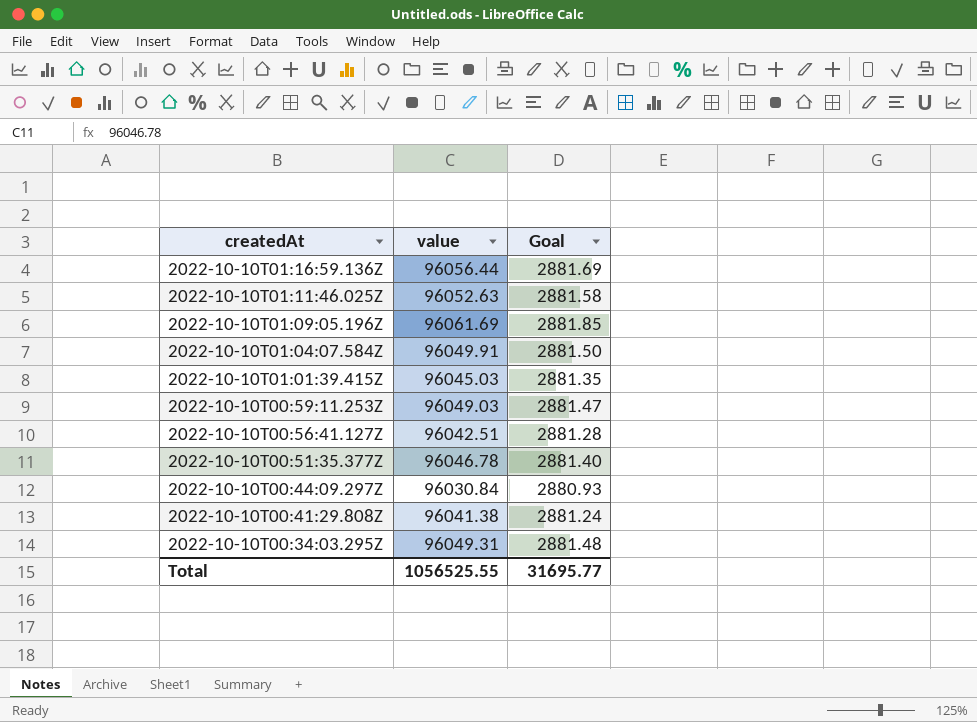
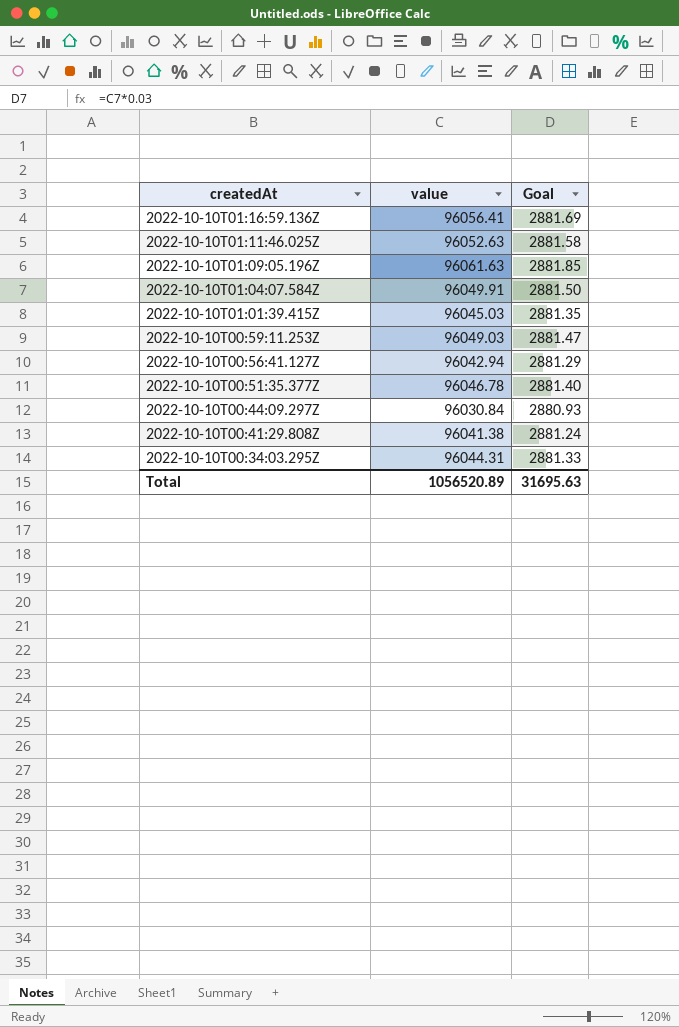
2022-10-10T01:16:59.136Z | value: 96056.44 -> 96056.41
2022-10-10T01:09:05.196Z | value: 96061.69 -> 96061.63
2022-10-10T00:56:41.127Z | value: 96042.51 -> 96042.94
2022-10-10T00:56:41.127Z | Goal: 2881.28 -> 2881.29
2022-10-10T00:34:03.295Z | value: 96049.31 -> 96044.31
2022-10-10T00:34:03.295Z | Goal: 2881.48 -> 2881.33
Total | value: 1056525.55 -> 1056520.89
Total | Goal: 31695.77 -> 31695.63

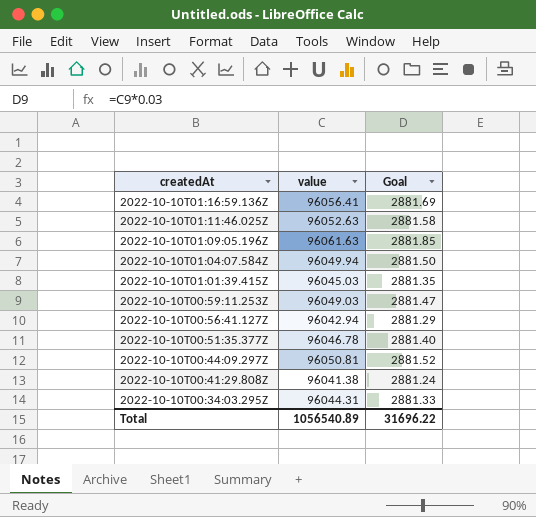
2022-10-10T01:04:07.584Z | value: 96049.91 -> 96049.94
2022-10-10T00:44:09.297Z | value: 96030.84 -> 96050.81
2022-10-10T00:44:09.297Z | Goal: 2880.93 -> 2881.52
Total | value: 1056520.89 -> 1056540.89
Total | Goal: 31695.63 -> 31696.22

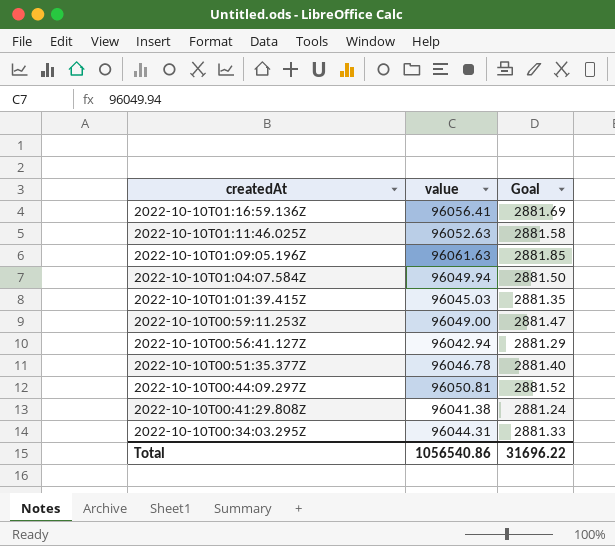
2022-10-10T00:59:11.253Z | value: 96049.03 -> 96049.00
Total | value: 1056540.89 -> 1056540.86

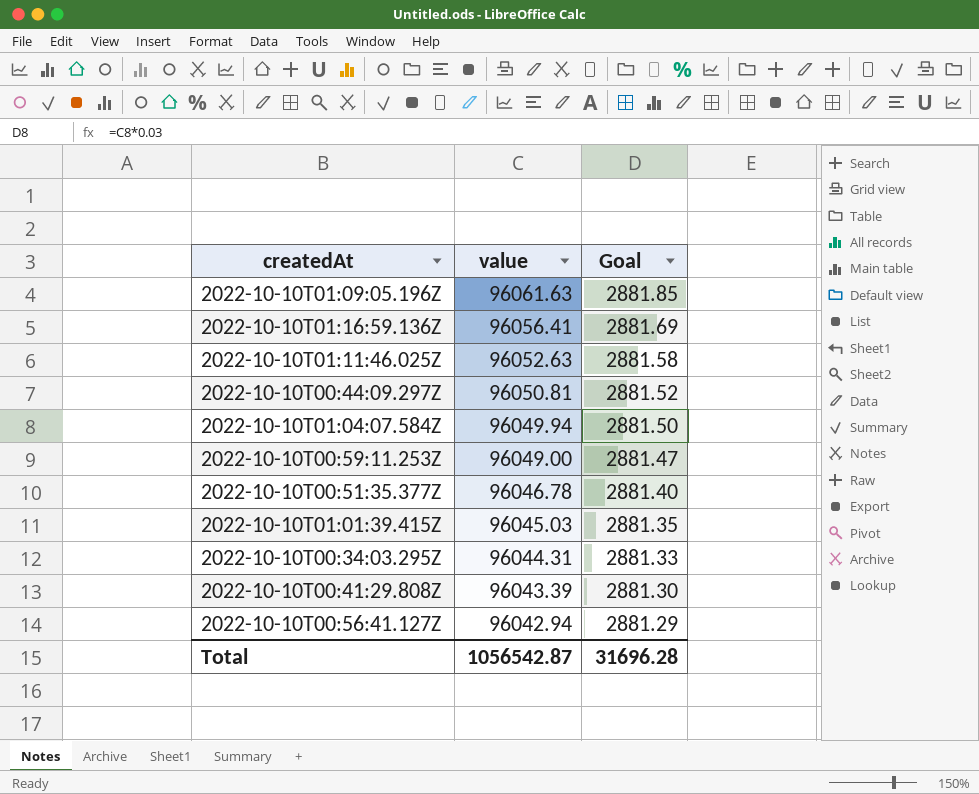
row order: createdAt descending -> value descending
2022-10-10T00:41:29.808Z | value: 96041.38 -> 96043.39
2022-10-10T00:41:29.808Z | Goal: 2881.24 -> 2881.30
Total | value: 1056540.86 -> 1056542.87
Total | Goal: 31696.22 -> 31696.28

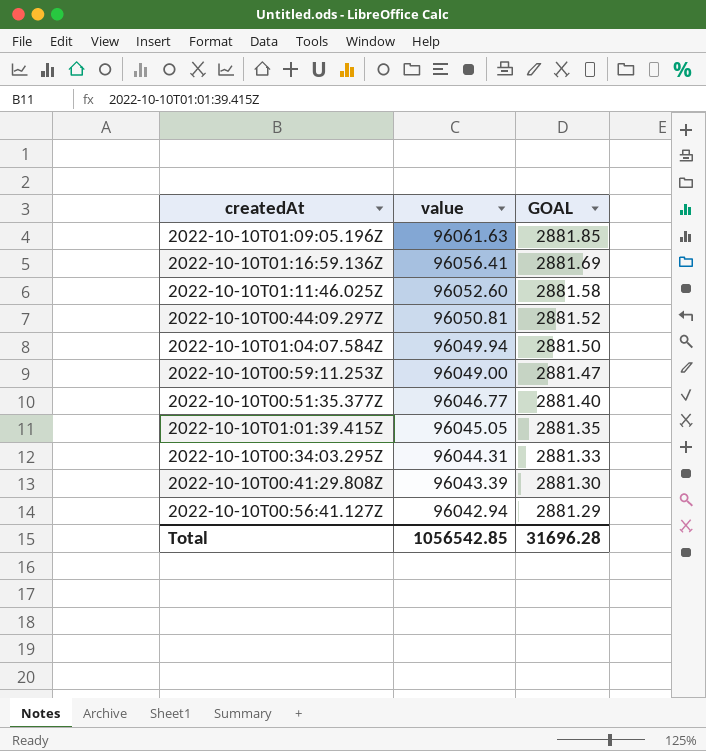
column name: Goal -> GOAL
2022-10-10T01:11:46.025Z | value: 96052.63 -> 96052.60
2022-10-10T00:51:35.377Z | value: 96046.78 -> 96046.77
2022-10-10T01:01:39.415Z | value: 96045.03 -> 96045.05
Total | value: 1056542.87 -> 1056542.85

